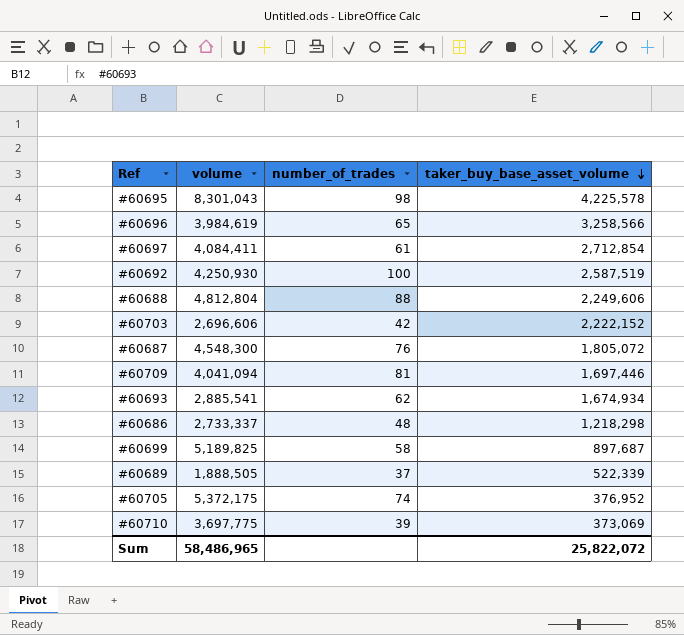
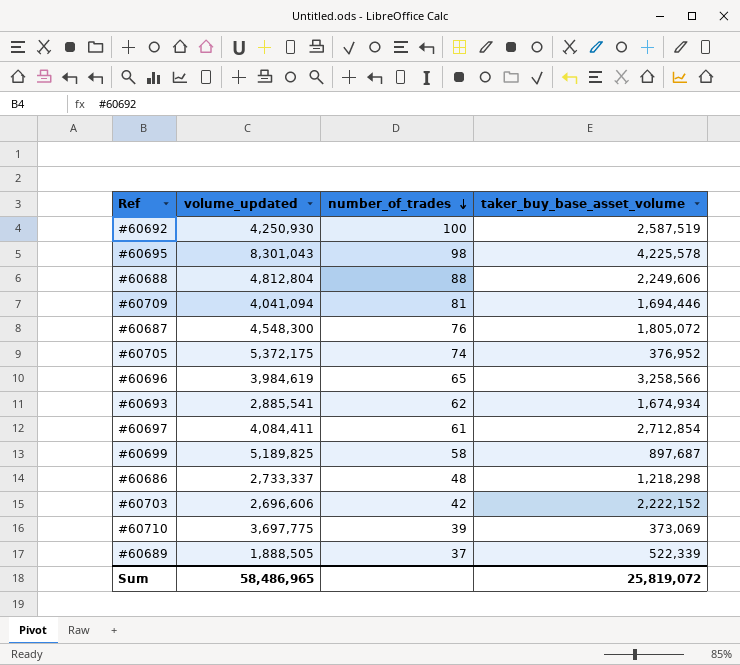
row order: taker_buy_base_asset_volume descending -> number_of_trades descending
column name: volume -> volume_updated
#60709 | taker_buy_base_asset_volume: 1,697,446 -> 1,694,446
Sum | taker_buy_base_asset_volume: 25,822,072 -> 25,819,072

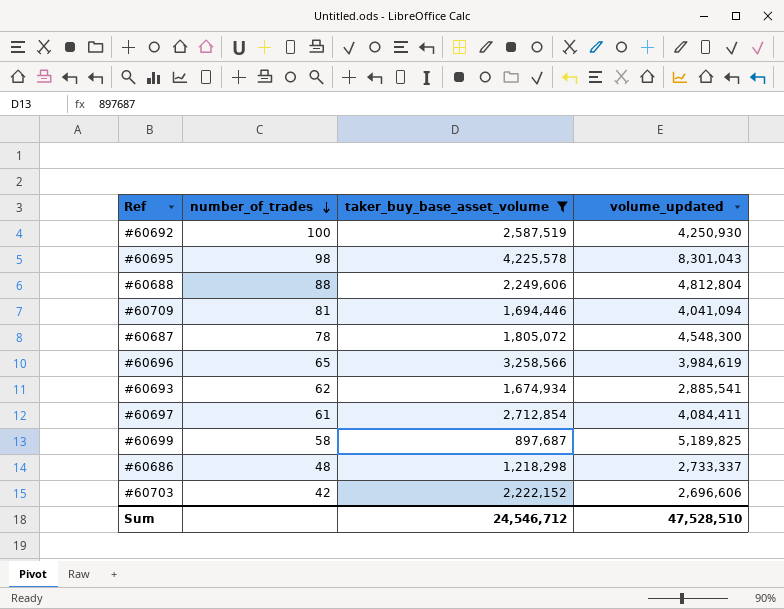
filter: none -> taker_buy_base_asset_volume >= 897,687
column volume_updated | position: 2 -> 4
#60687 | number_of_trades: 76 -> 78
Sum | taker_buy_base_asset_volume: 25,819,072 -> 24,546,712
Sum | volume_updated: 58,486,965 -> 47,528,510

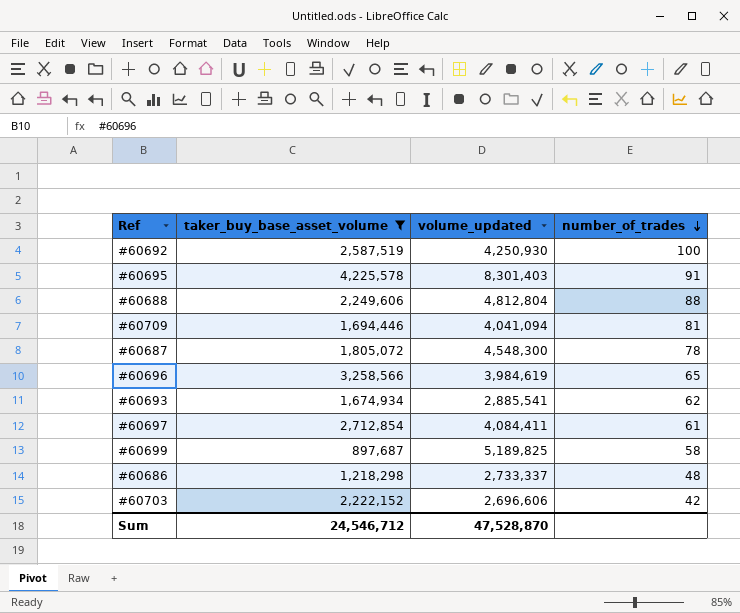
column number_of_trades | position: 2 -> 4
#60695 | volume_updated: 8,301,043 -> 8,301,403
#60695 | number_of_trades: 98 -> 91
Sum | volume_updated: 47,528,510 -> 47,528,870

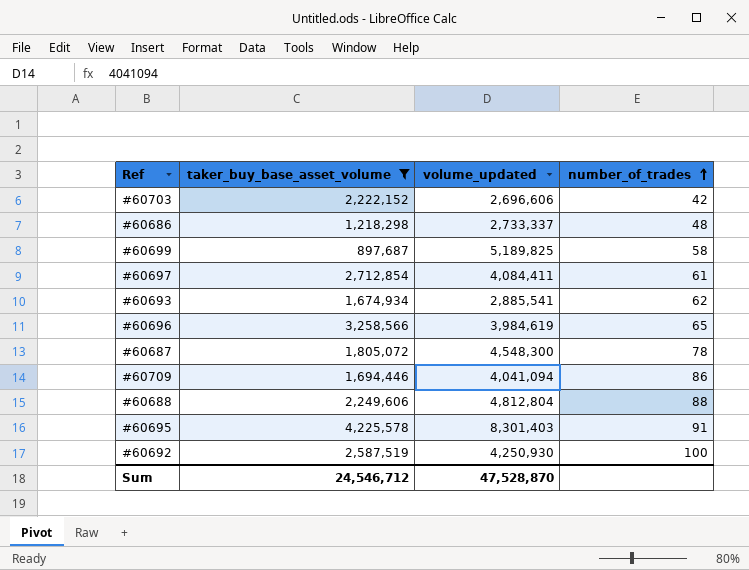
row order: number_of_trades descending -> number_of_trades ascending
#60709 | number_of_trades: 81 -> 86

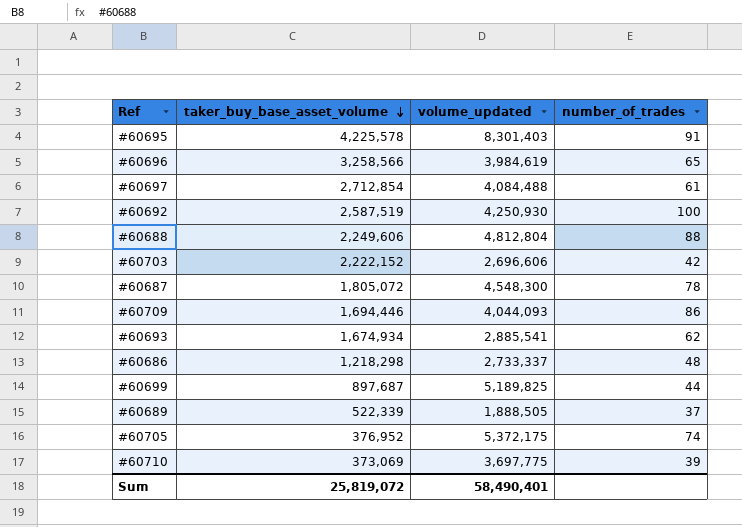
filter: taker_buy_base_asset_volume >= 897,687 -> none
row order: number_of_trades ascending -> taker_buy_base_asset_volume descending
#60697 | volume_updated: 4,084,411 -> 4,084,488
#60709 | volume_updated: 4,041,094 -> 4,044,093
#60699 | number_of_trades: 58 -> 44
Sum | taker_buy_base_asset_volume: 24,546,712 -> 25,819,072
Sum | volume_updated: 47,528,870 -> 58,490,401

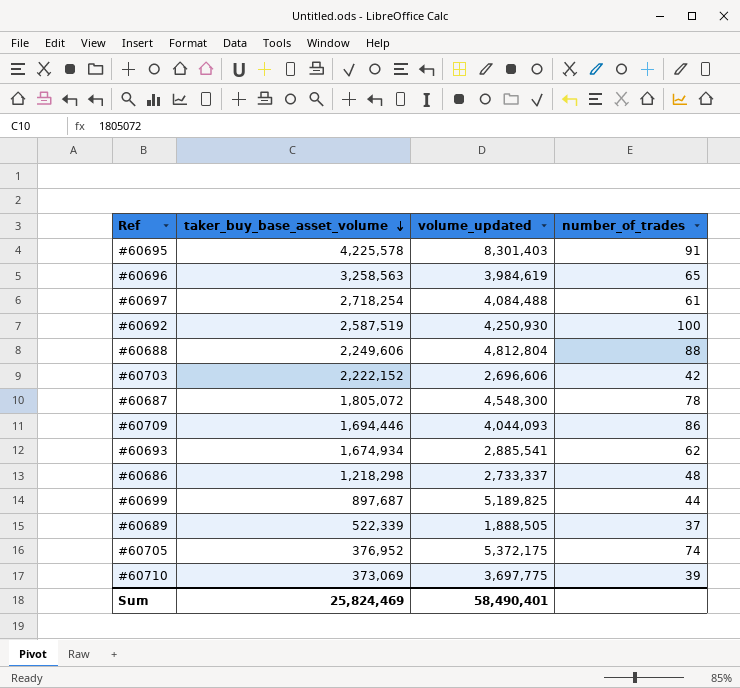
#60696 | taker_buy_base_asset_volume: 3,258,566 -> 3,258,563
#60697 | taker_buy_base_asset_volume: 2,712,854 -> 2,718,254
Sum | taker_buy_base_asset_volume: 25,819,072 -> 25,824,469

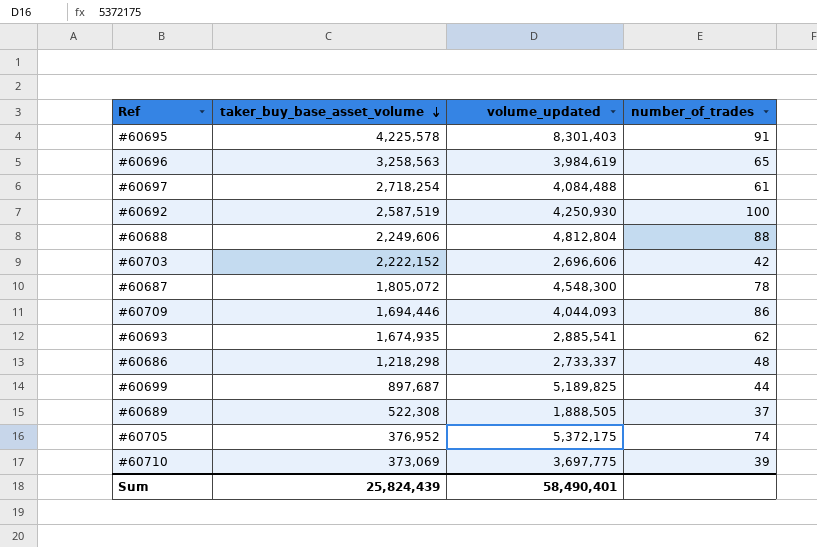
#60693 | taker_buy_base_asset_volume: 1,674,934 -> 1,674,935
#60689 | taker_buy_base_asset_volume: 522,339 -> 522,308
Sum | taker_buy_base_asset_volume: 25,824,469 -> 25,824,439

